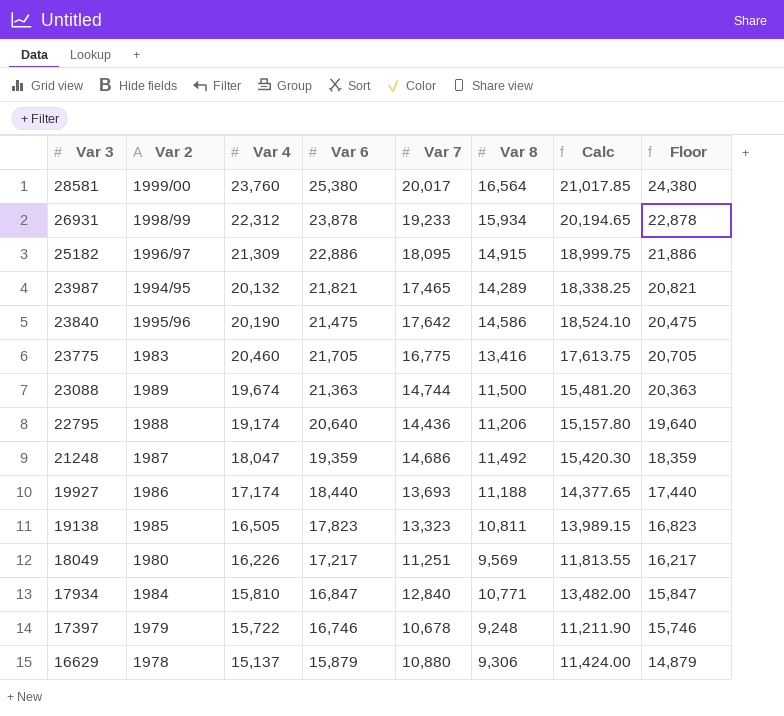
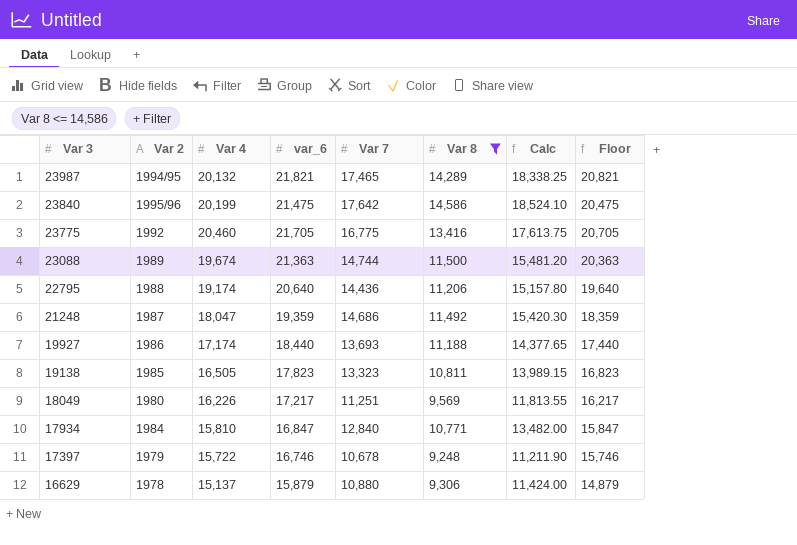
filter: none -> Var 8 <= 14,586
column name: Var 6 -> var_6
23840 | Var 4: 20,190 -> 20,199
23775 | Var 2: 1983 -> 1992

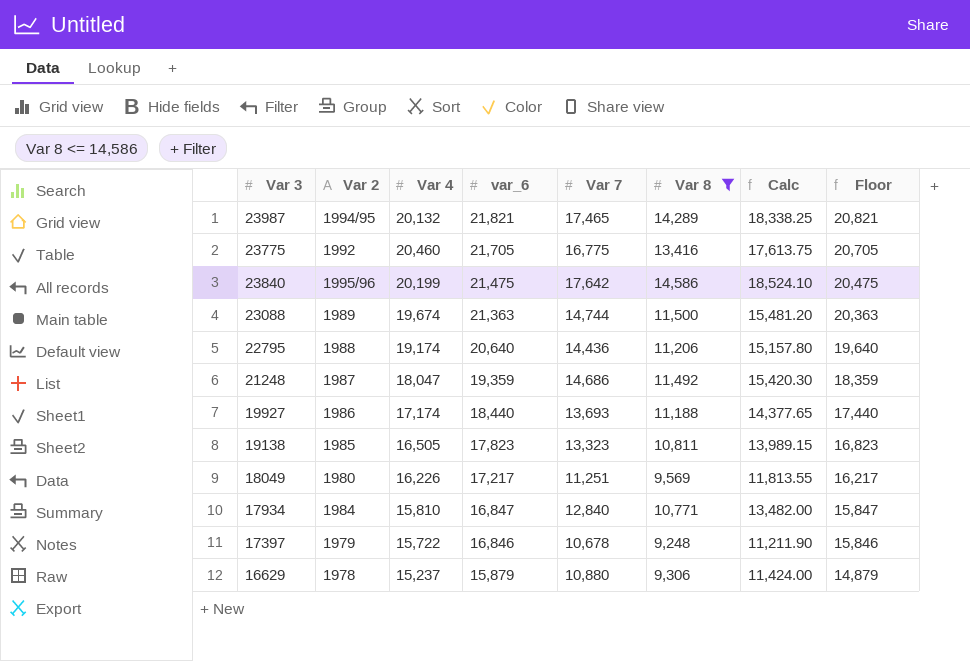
row order: Var 3 descending -> var_6 descending
17397 | var_6: 16,746 -> 16,846
17397 | Floor: 15,746 -> 15,846
16629 | Var 4: 15,137 -> 15,237

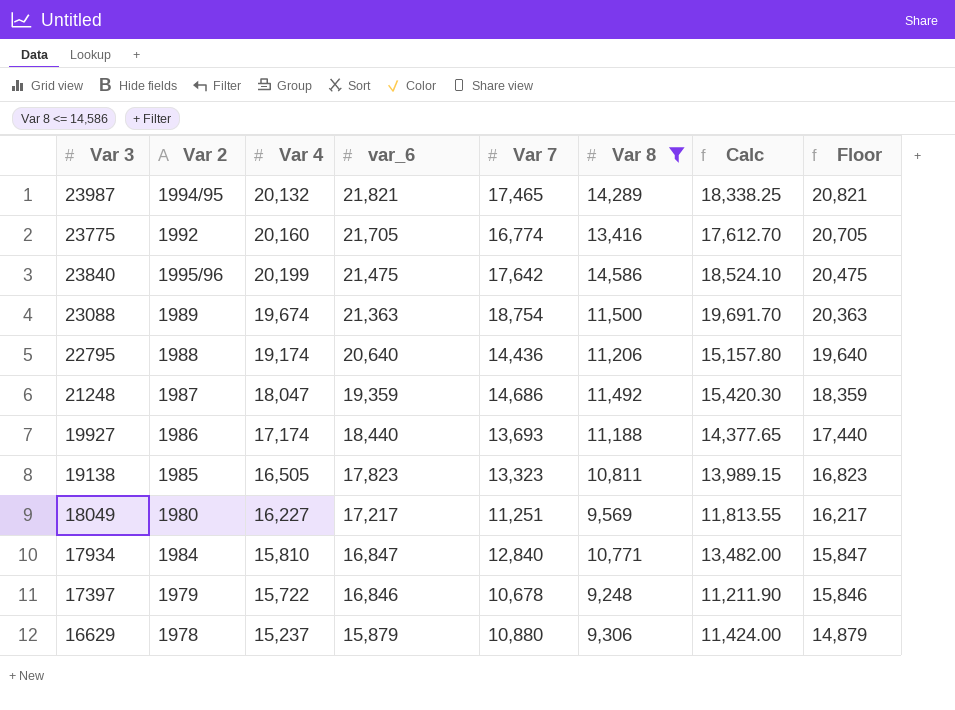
23775 | Var 4: 20,460 -> 20,160
23775 | Var 7: 16,775 -> 16,774
23775 | Calc: 17,613.75 -> 17,612.70
23088 | Var 7: 14,744 -> 18,754
23088 | Calc: 15,481.20 -> 19,691.70
18049 | Var 4: 16,226 -> 16,227

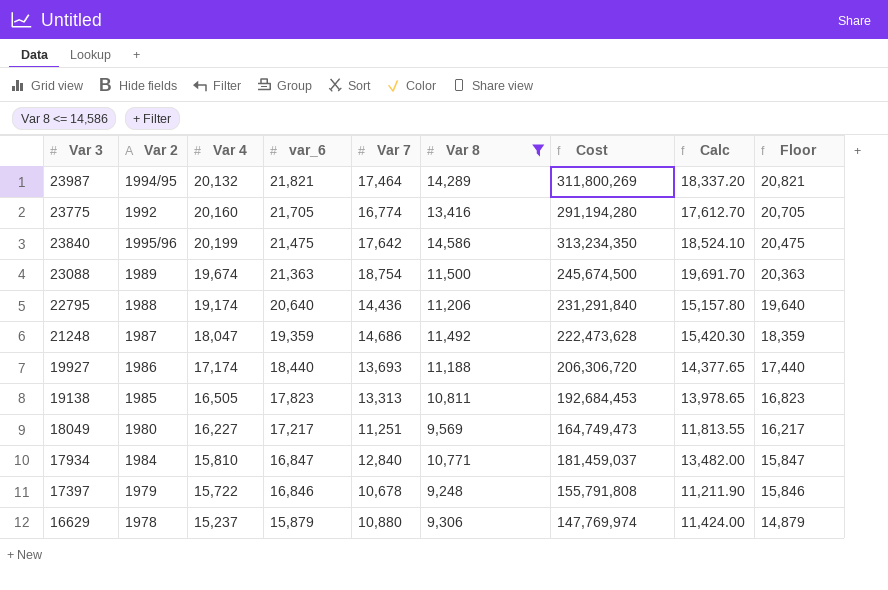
column Cost | formula: none -> [var_6] * [Var 8]
23987 | Var 7: 17,465 -> 17,464
23987 | Calc: 18,338.25 -> 18,337.20
19138 | Var 7: 13,323 -> 13,313
19138 | Calc: 13,989.15 -> 13,978.65

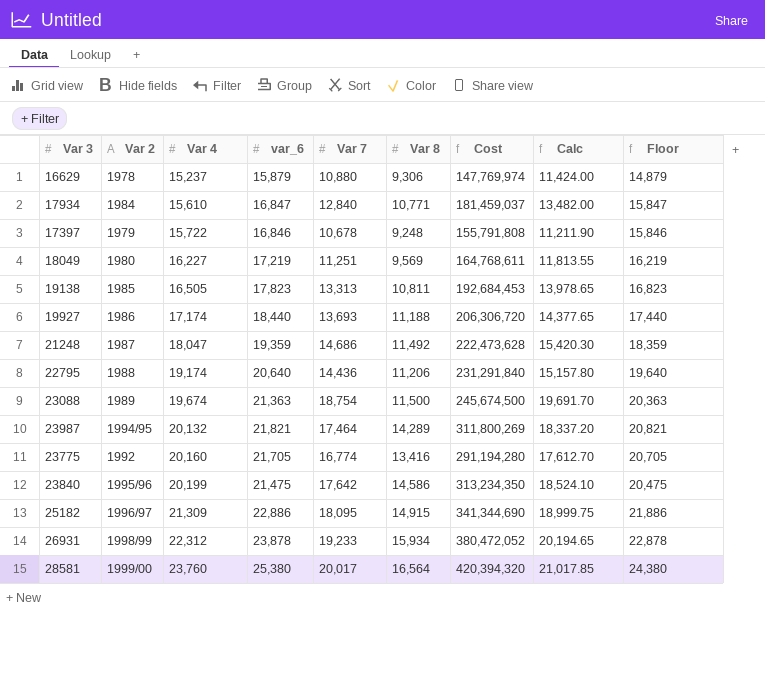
filter: Var 8 <= 14,586 -> none
row order: var_6 descending -> Var 4 ascending
17934 | Var 4: 15,810 -> 15,610
18049 | var_6: 17,217 -> 17,219
18049 | Cost: 164,749,473 -> 164,768,611
18049 | Floor: 16,217 -> 16,219

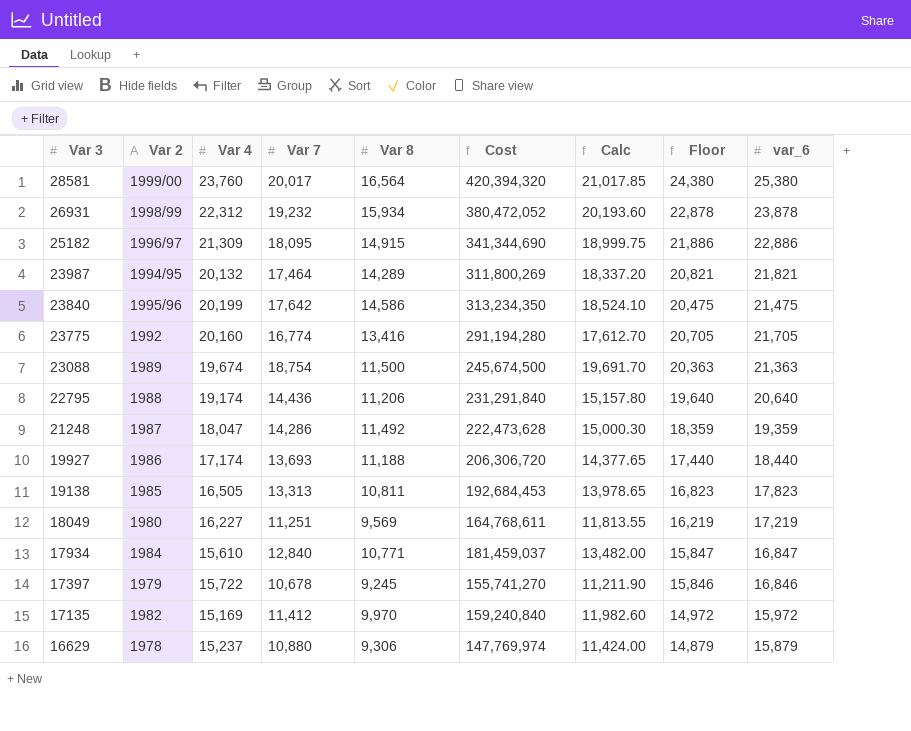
row order: Var 4 ascending -> Var 3 descending
column var_6 | position: 4 -> 9
26931 | Var 7: 19,233 -> 19,232
26931 | Calc: 20,194.65 -> 20,193.60
21248 | Var 7: 14,686 -> 14,286
21248 | Calc: 15,420.30 -> 15,000.30
17397 | Var 8: 9,248 -> 9,245
17397 | Cost: 155,791,808 -> 155,741,270
row 17135: none -> 1982 | 15,169 | 11,412 | 9,970 | 159,240,840 | 11,982.60 | 14,972 | 15,972

